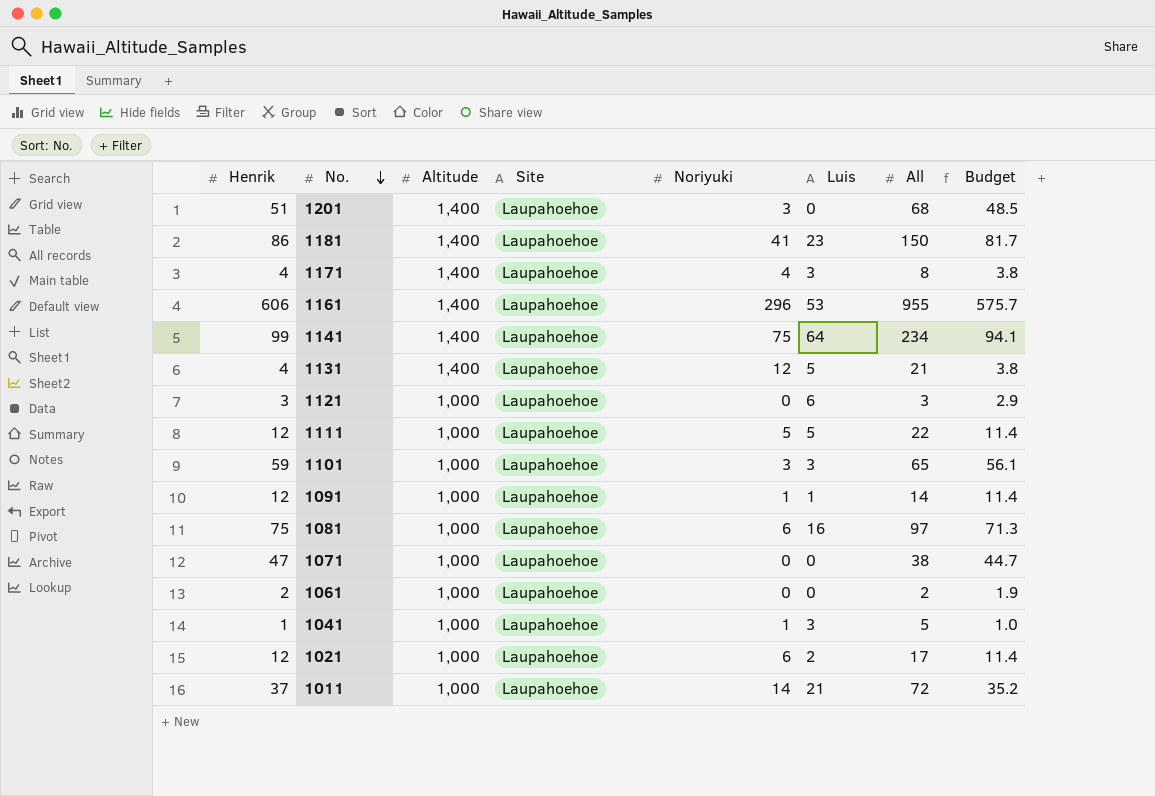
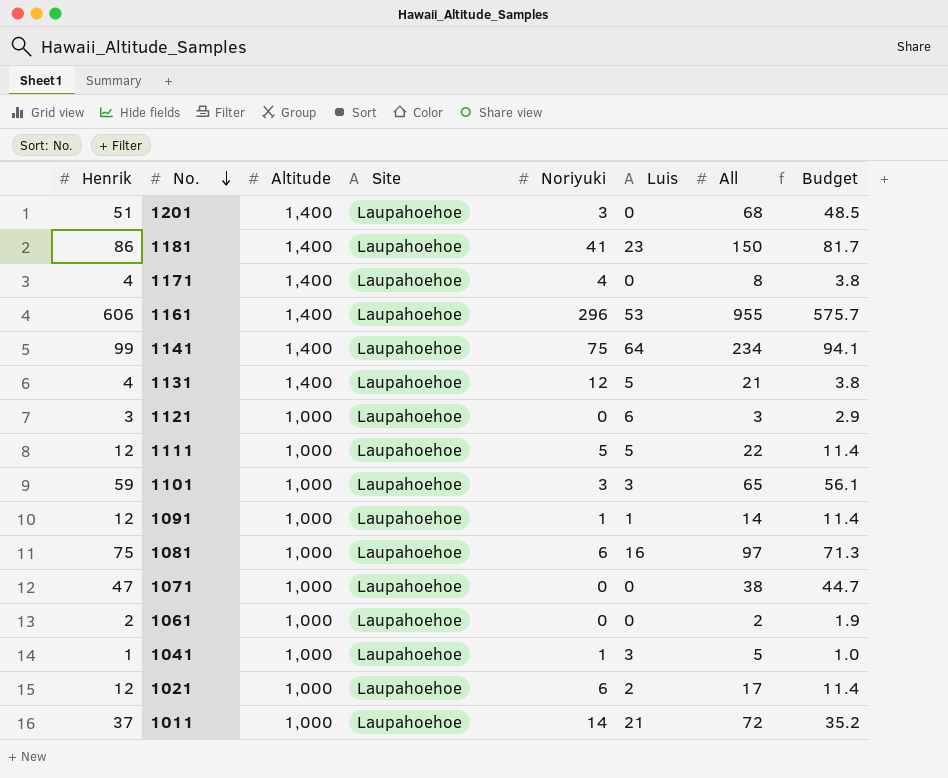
1171 | Luis: 3 -> 0

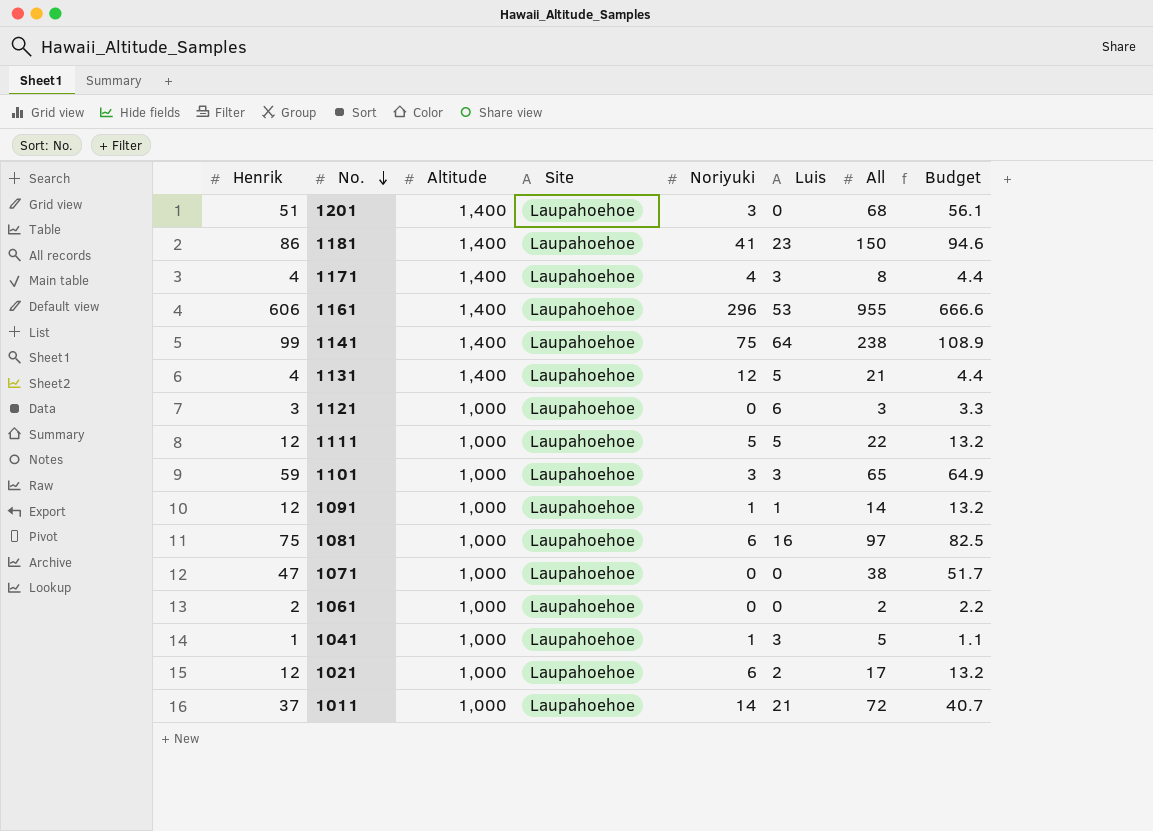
column Budget | formula: [Henrik] * 0.95 -> [Henrik] * 1.1
1171 | Luis: 0 -> 3
1141 | All: 234 -> 238

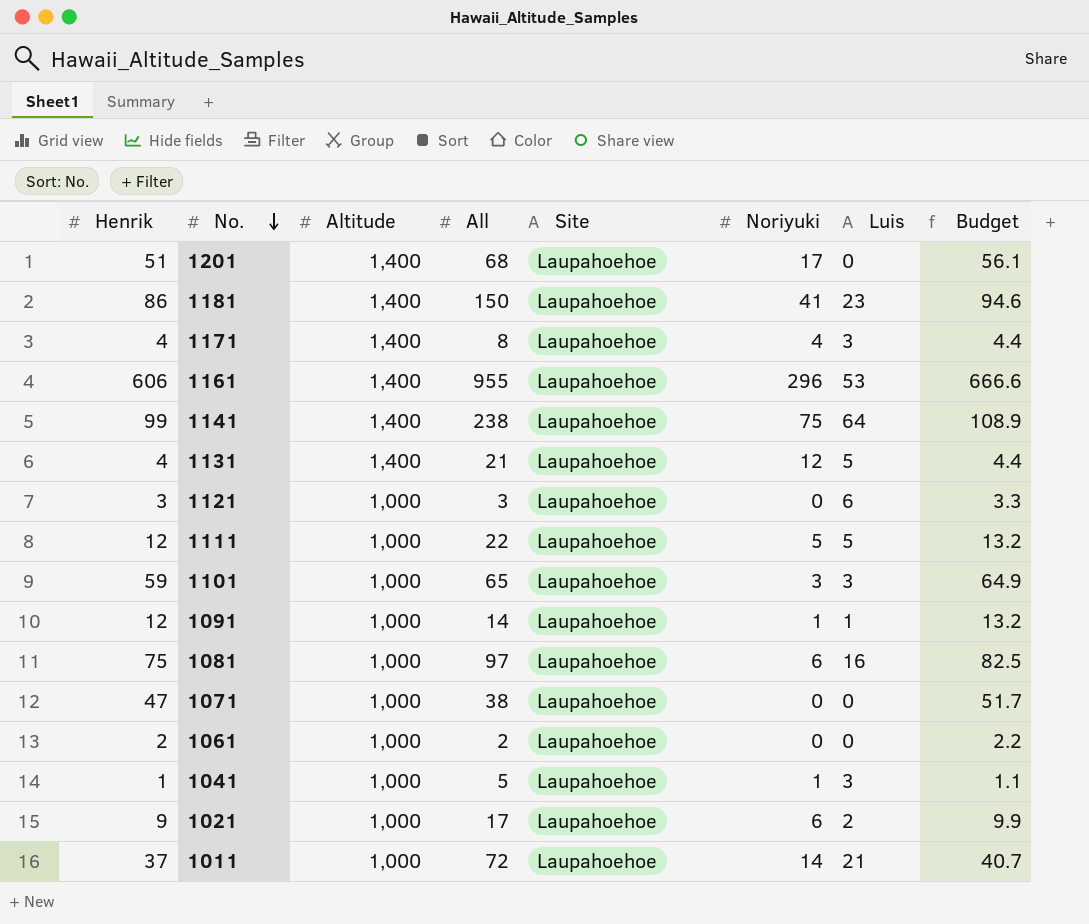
column All | position: 7 -> 4
1201 | Noriyuki: 3 -> 17
1021 | Henrik: 12 -> 9
1021 | Budget: 13.2 -> 9.9

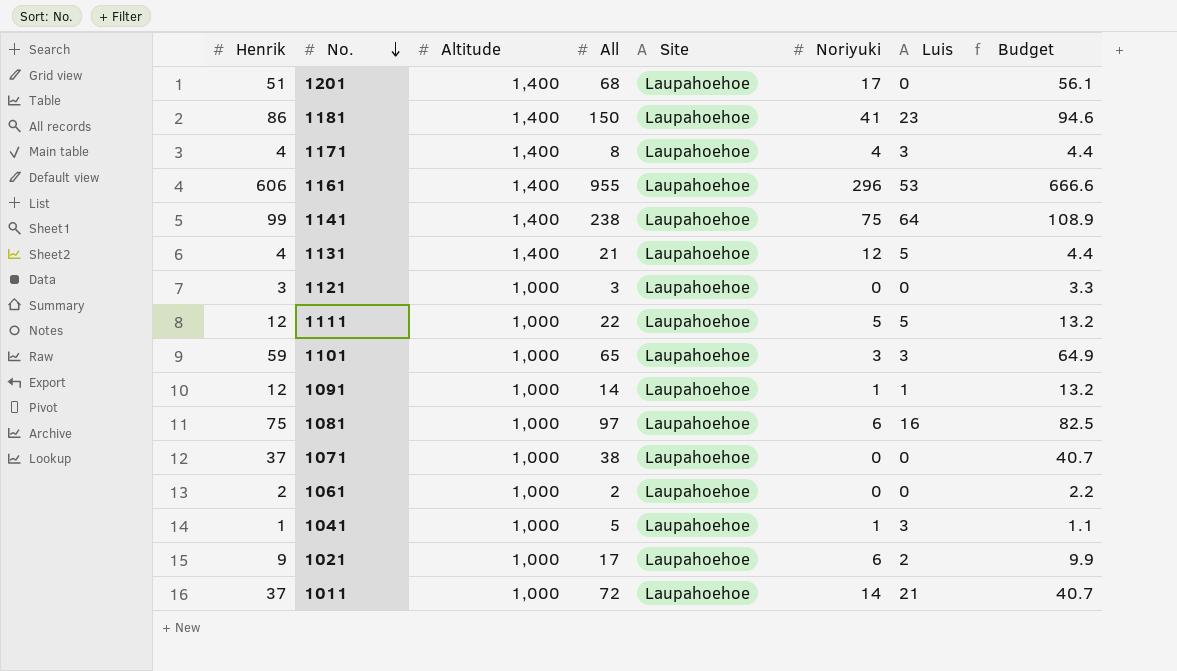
1121 | Luis: 6 -> 0
1071 | Henrik: 47 -> 37
1071 | Budget: 51.7 -> 40.7

